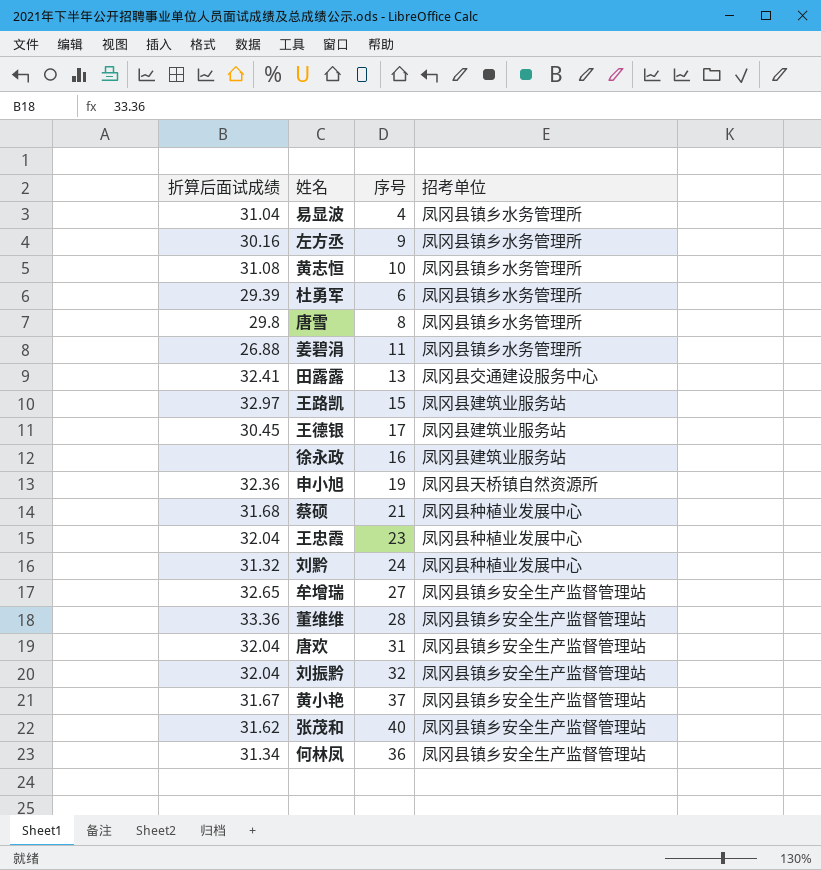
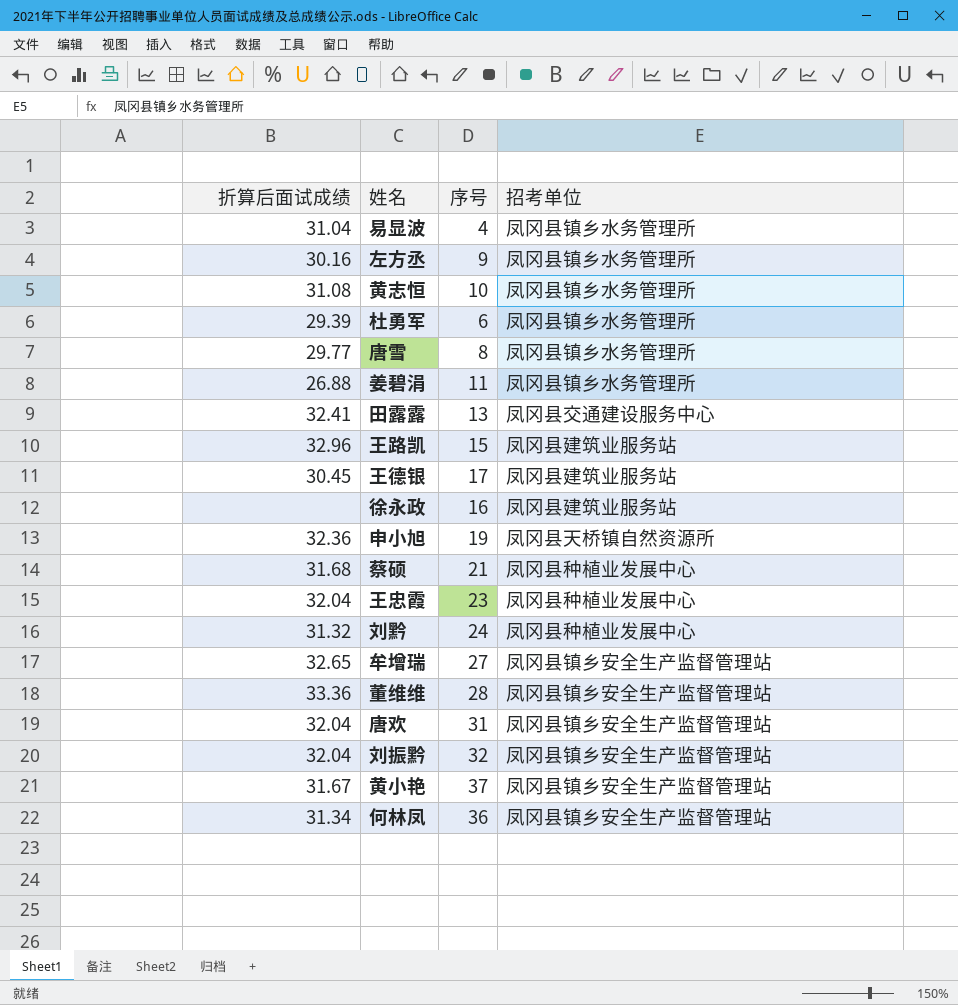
row 张茂和: 31.62 | 40 | 凤冈县镇乡安全生产监督管理站 -> none
唐雪 | 折算后面试成绩: 29.8 -> 29.77
王路凯 | 折算后面试成绩: 32.97 -> 32.96

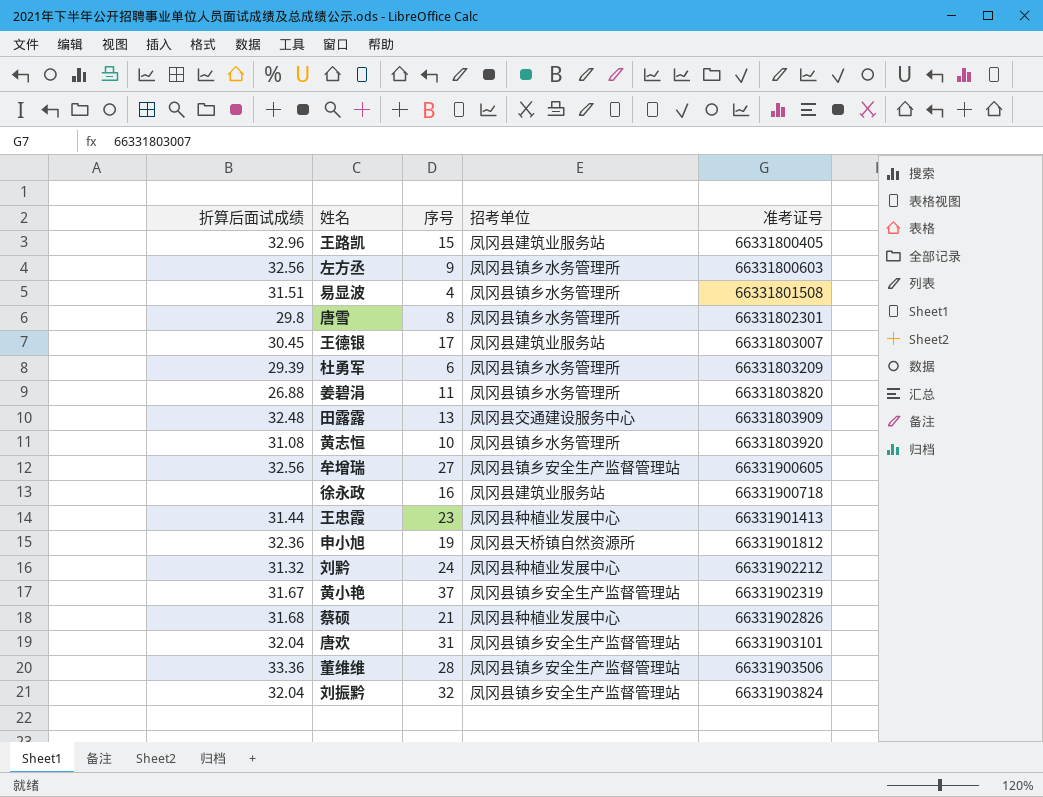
row order: none -> 准考证号 ascending
column 准考证号 | position: none -> 5
row 何林凤: 31.34 | 36 | 凤冈县镇乡安全生产监督管理站 -> none
左方丞 | 折算后面试成绩: 30.16 -> 32.56
易显波 | 折算后面试成绩: 31.04 -> 31.51
唐雪 | 折算后面试成绩: 29.77 -> 29.8
田露露 | 折算后面试成绩: 32.41 -> 32.48
牟增瑞 | 折算后面试成绩: 32.65 -> 32.56
王忠霞 | 折算后面试成绩: 32.04 -> 31.44

